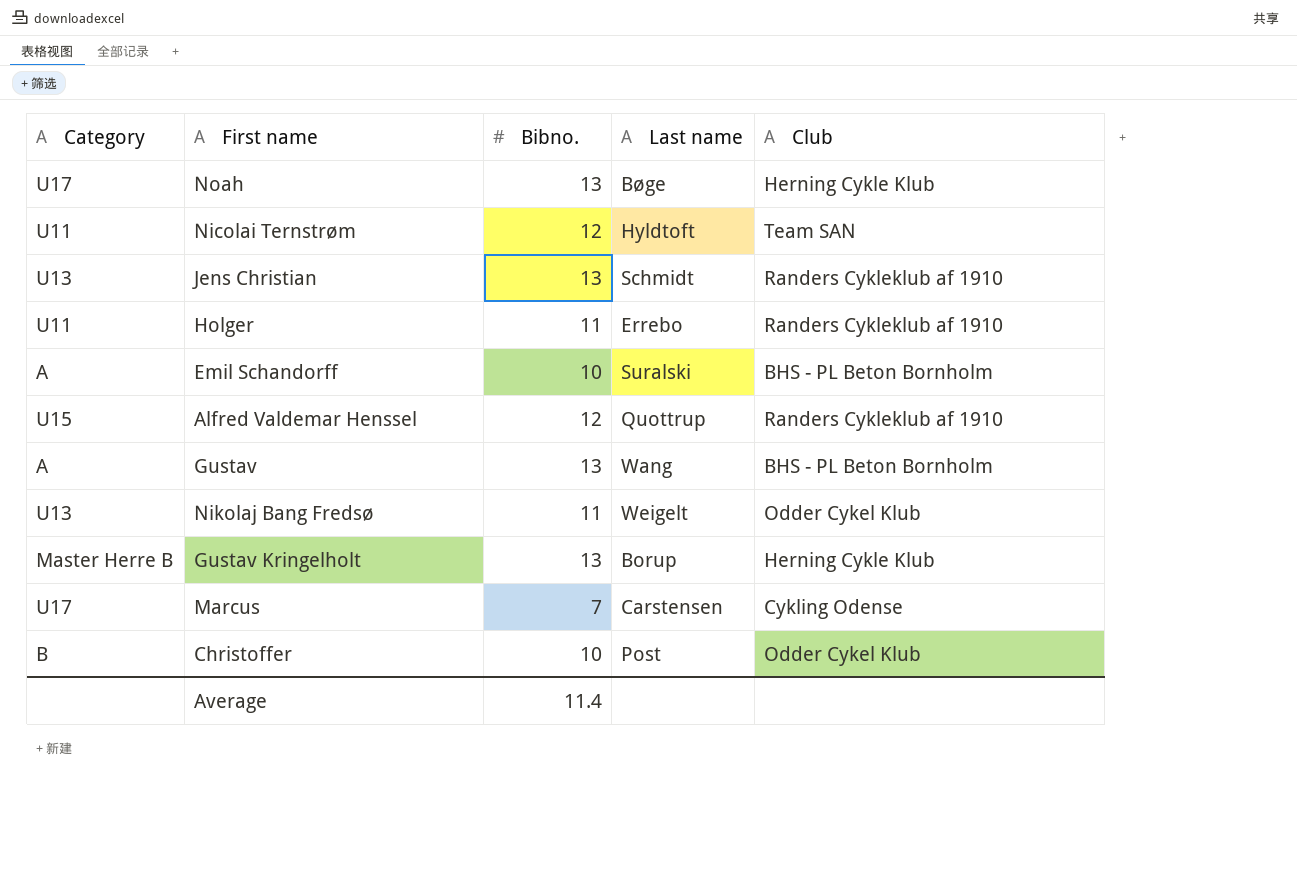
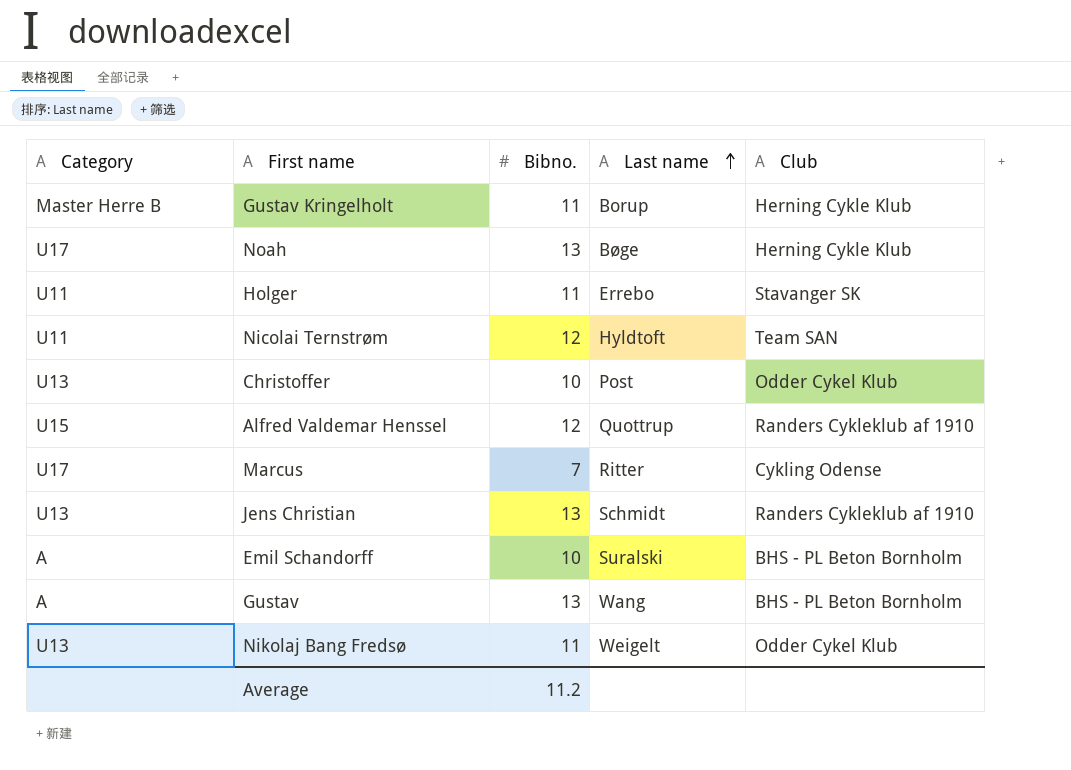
row order: none -> Last name ascending
Gustav Kringelholt | Bibno.: 13 -> 11
Holger | Club: Randers Cykleklub af 1910 -> Stavanger SK
Christoffer | Category: B -> U13
Marcus | Last name: Carstensen -> Ritter
Average | Bibno.: 11.4 -> 11.2

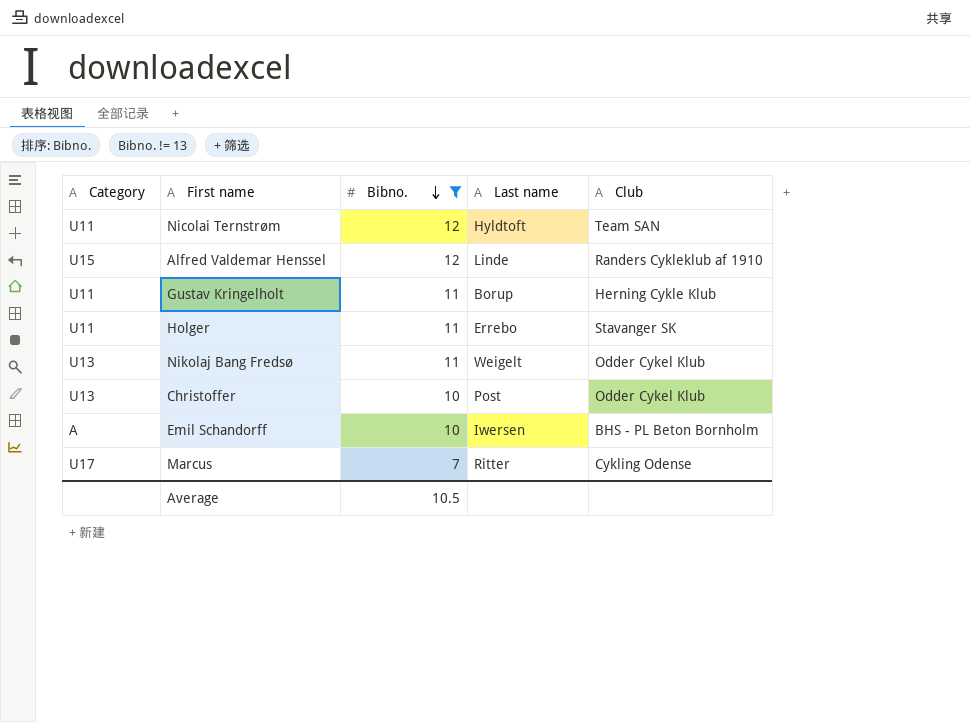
filter: none -> Bibno. != 13
row order: Last name ascending -> Bibno. descending
Alfred Valdemar Henssel | Last name: Quottrup -> Linde
Gustav Kringelholt | Category: Master Herre B -> U11
Emil Schandorff | Last name: Suralski -> Iwersen
Average | Bibno.: 11.2 -> 10.5

